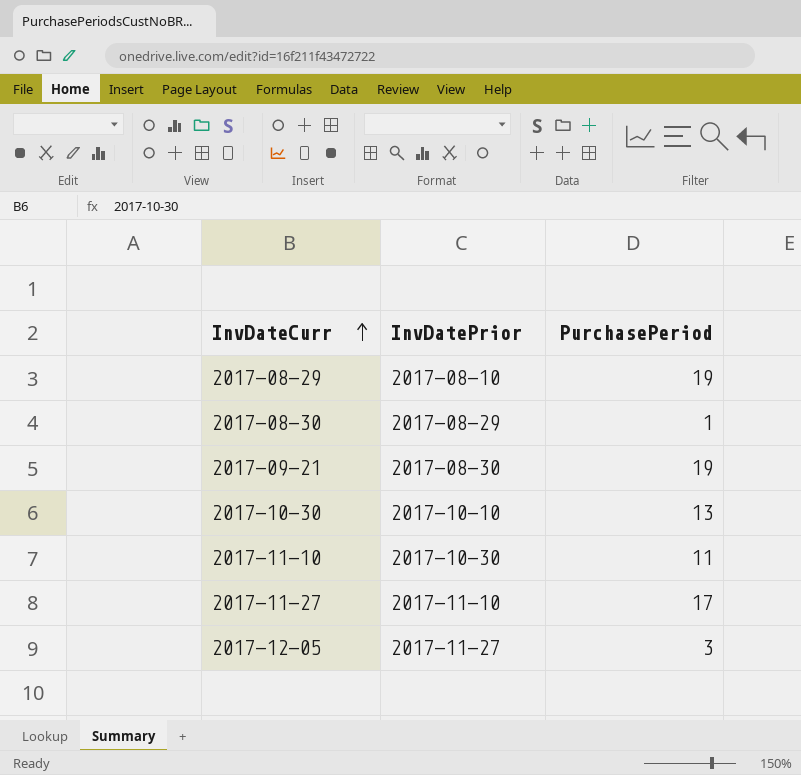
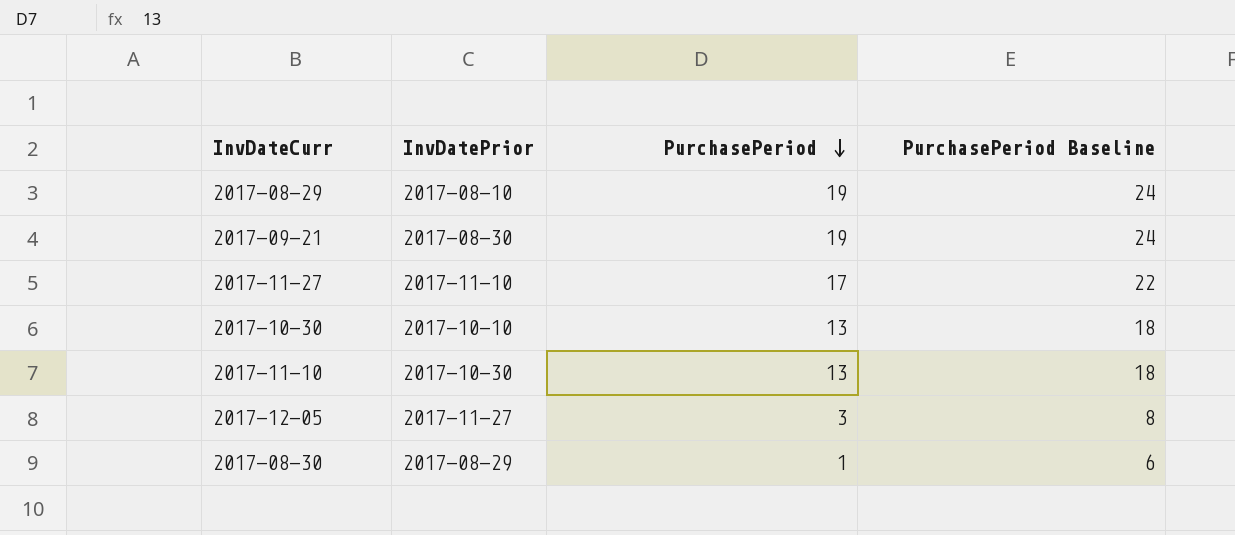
row order: InvDateCurr ascending -> PurchasePeriod descending
column PurchasePeriod Baseline | formula: none -> [PurchasePeriod] + 5
2017-11-10 | PurchasePeriod: 11 -> 13

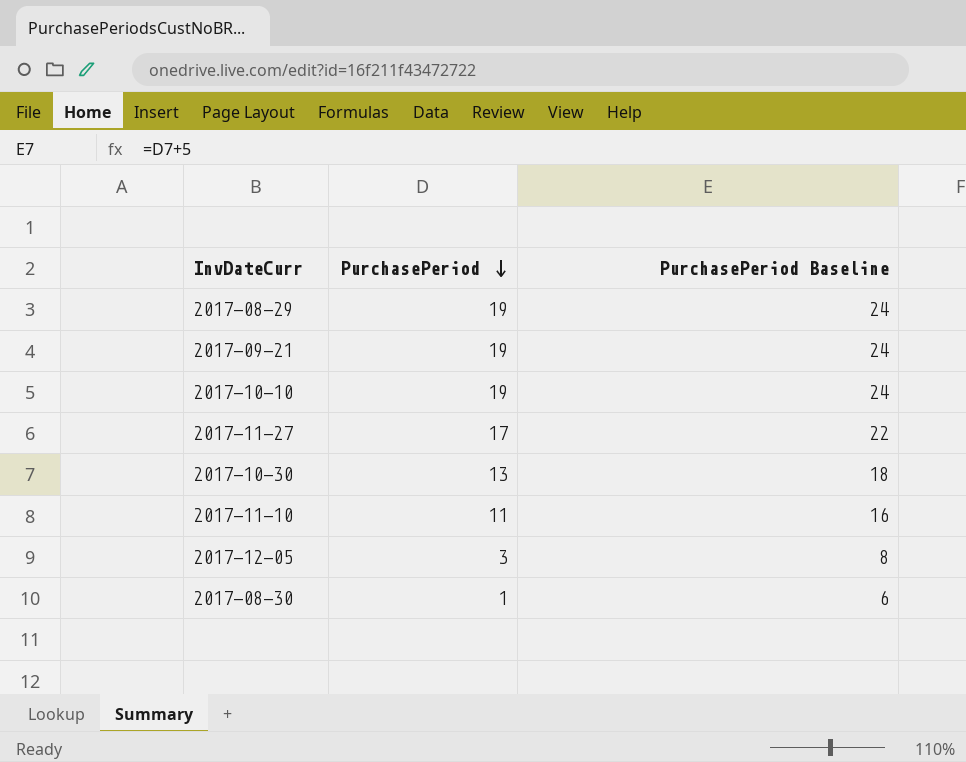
column InvDatePrior | position: 2 -> none
row 2017-10-10: none -> 19 | 24
2017-11-10 | PurchasePeriod: 13 -> 11
2017-11-10 | PurchasePeriod Baseline: 18 -> 16

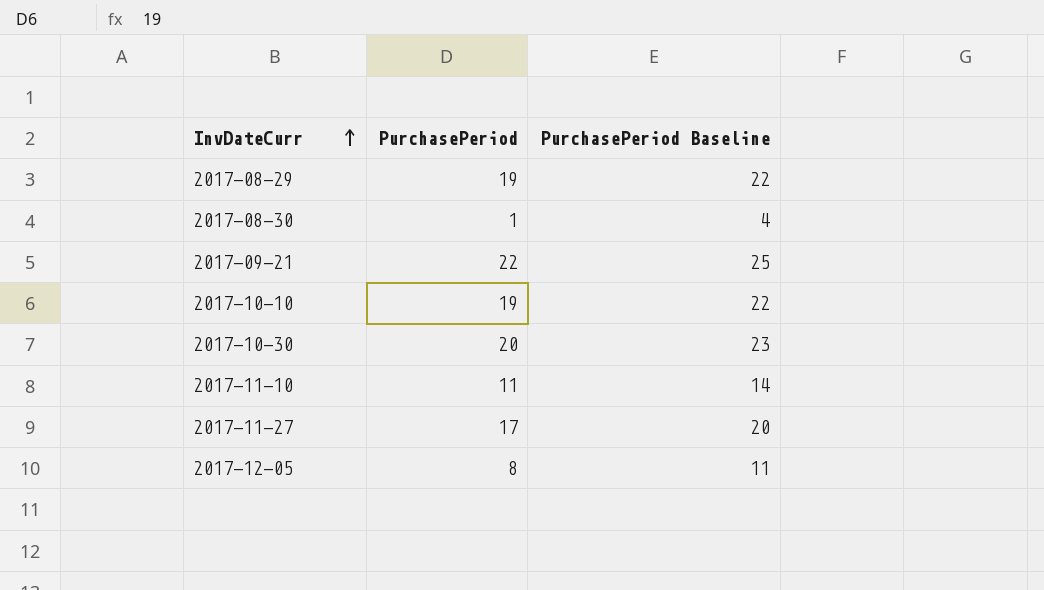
row order: PurchasePeriod descending -> InvDateCurr ascending
column PurchasePeriod Baseline | formula: [PurchasePeriod] + 5 -> [PurchasePeriod] + 3
2017-09-21 | PurchasePeriod: 19 -> 22
2017-10-30 | PurchasePeriod: 13 -> 20
2017-12-05 | PurchasePeriod: 3 -> 8

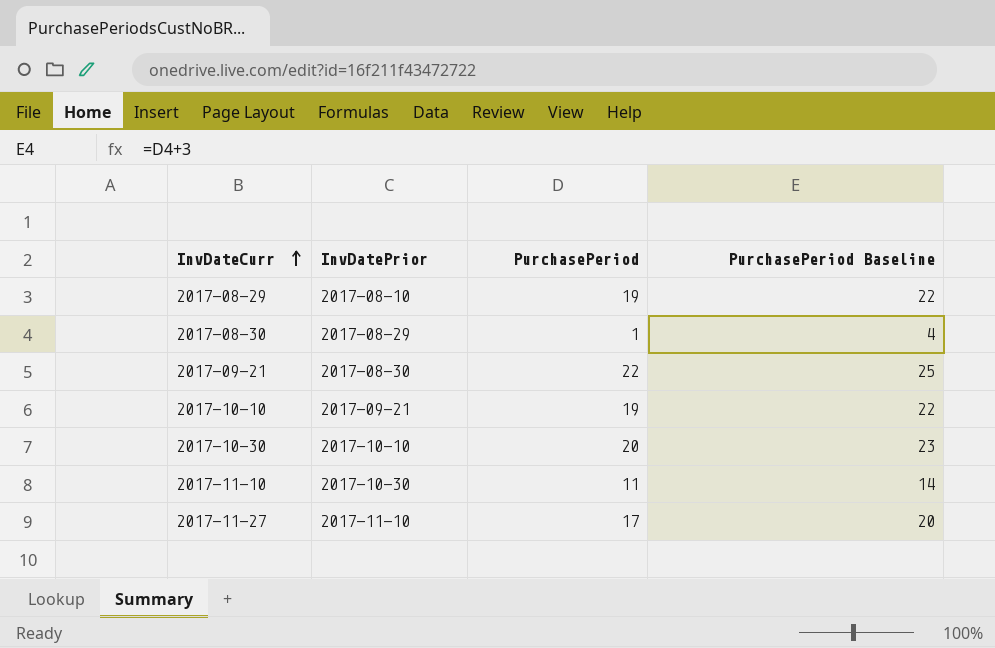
column InvDatePrior | position: none -> 2
row 2017-12-05: 8 | 11 -> none

